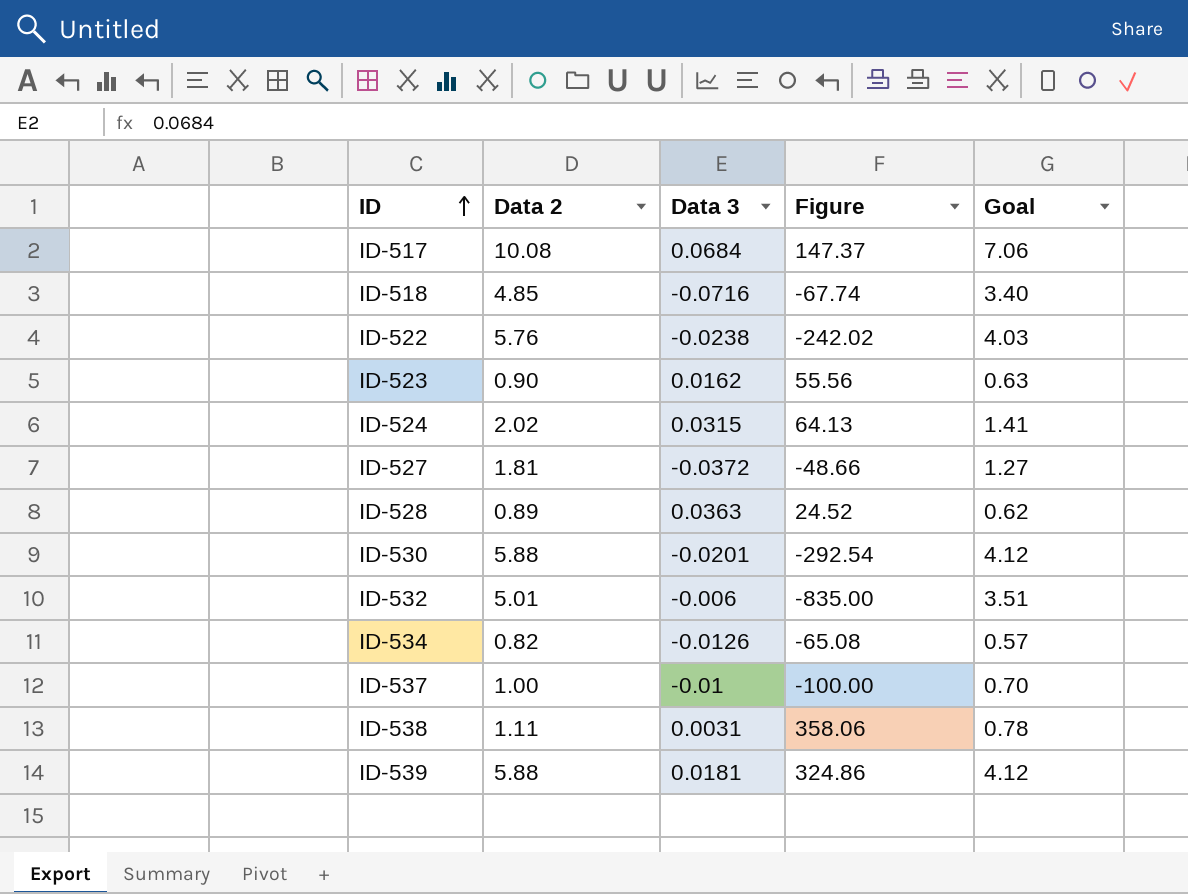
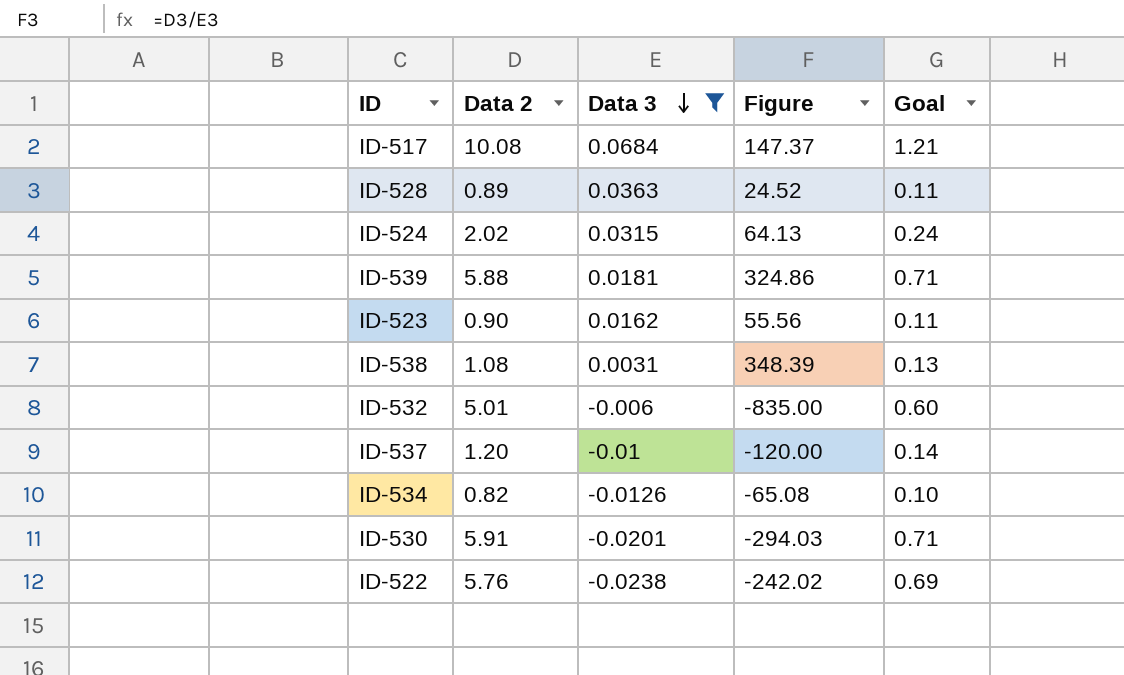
filter: none -> Data 3 >= -0.0238
row order: ID ascending -> Data 3 descending
column Goal | formula: [Data 2] * 0.7 -> [Data 2] * 0.12
ID-538 | Data 2: 1.11 -> 1.08
ID-538 | Figure: 358.06 -> 348.39
ID-537 | Data 2: 1.00 -> 1.20
ID-537 | Figure: -100.00 -> -120.00
ID-530 | Data 2: 5.88 -> 5.91
ID-530 | Figure: -292.54 -> -294.03

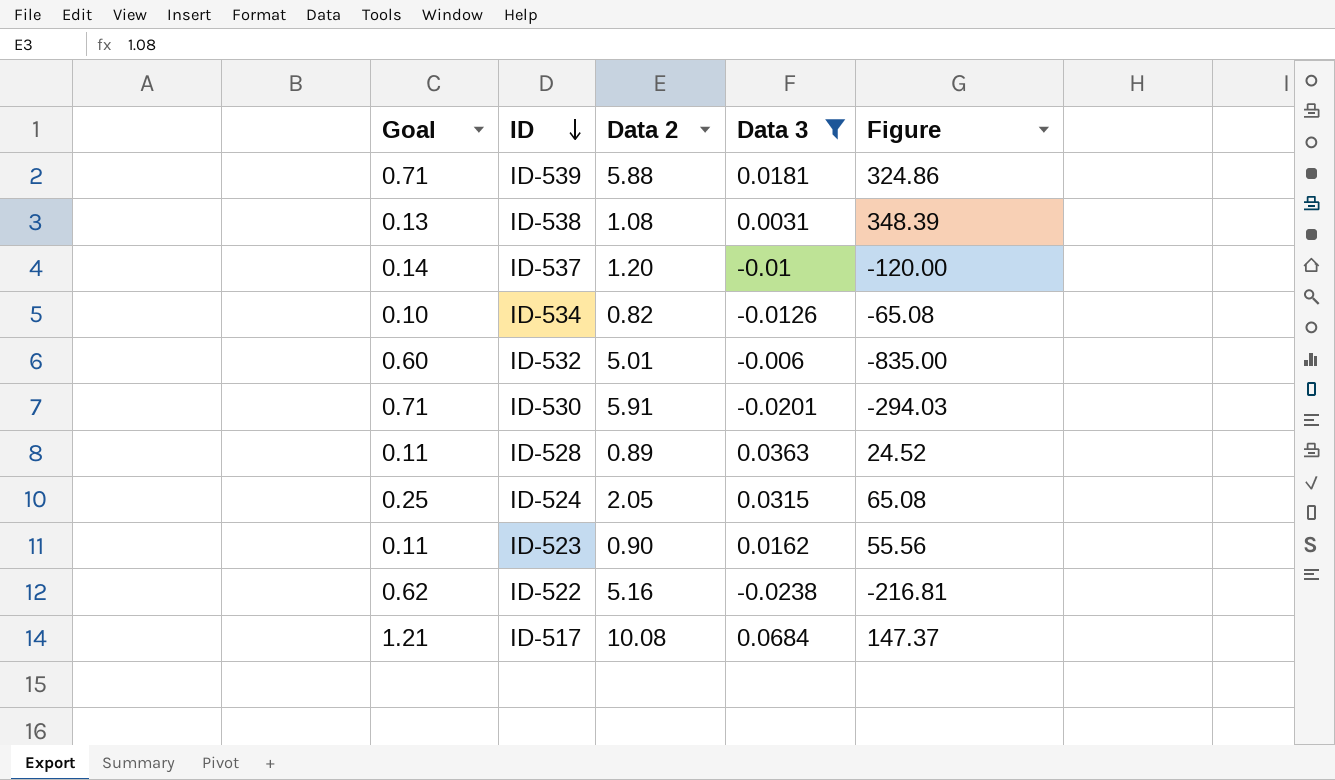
row order: Data 3 descending -> ID descending
column Goal | position: 5 -> 1
ID-524 | Goal: 0.24 -> 0.25
ID-524 | Data 2: 2.02 -> 2.05
ID-524 | Figure: 64.13 -> 65.08
ID-522 | Goal: 0.69 -> 0.62
ID-522 | Data 2: 5.76 -> 5.16
ID-522 | Figure: -242.02 -> -216.81

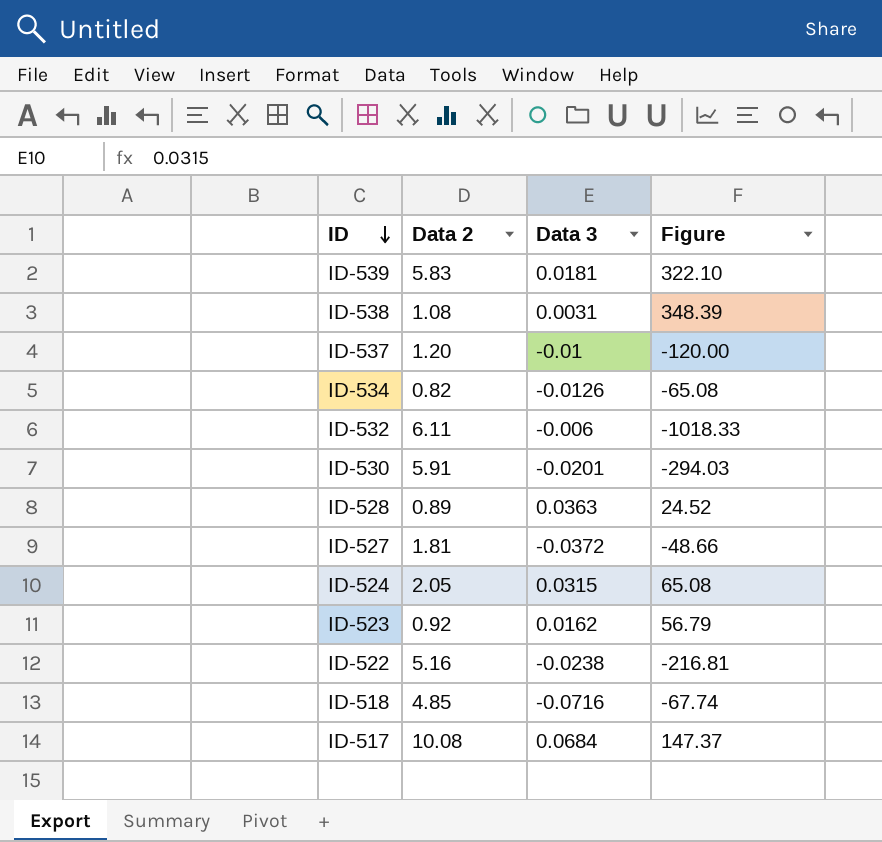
filter: Data 3 >= -0.0238 -> none
column Goal | formula: [Data 2] * 0.12 -> none
ID-539 | Data 2: 5.88 -> 5.83
ID-539 | Figure: 324.86 -> 322.10
ID-532 | Data 2: 5.01 -> 6.11
ID-532 | Figure: -835.00 -> -1018.33
ID-523 | Data 2: 0.90 -> 0.92
ID-523 | Figure: 55.56 -> 56.79

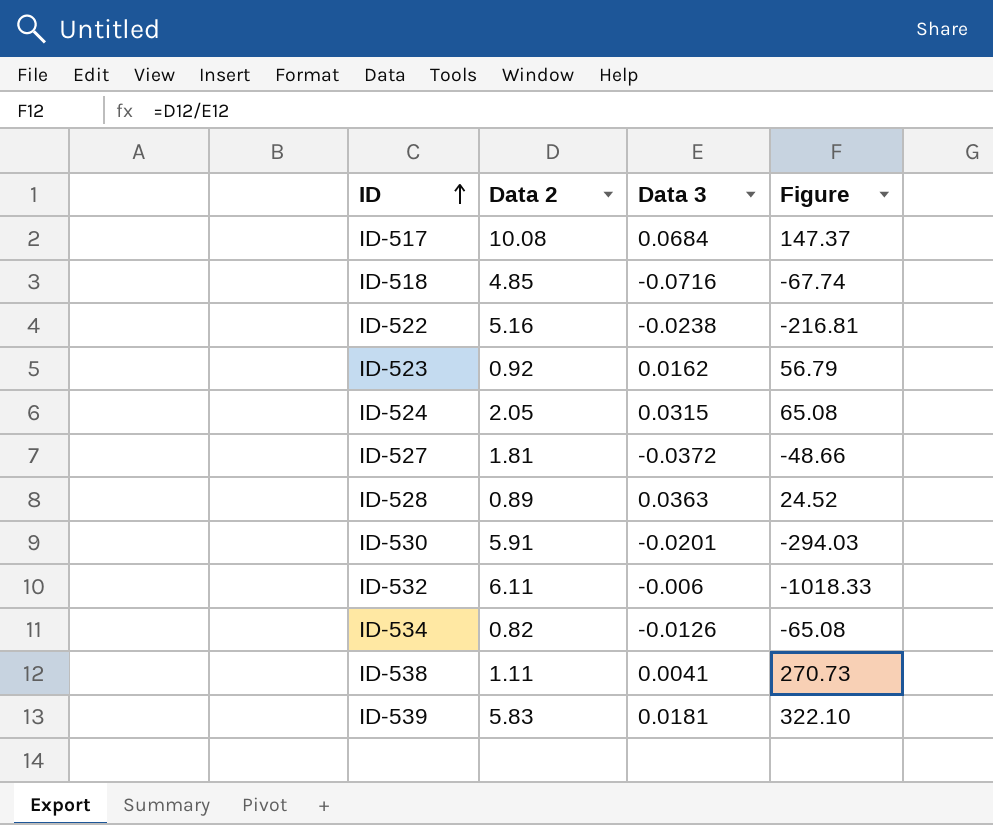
row order: ID descending -> ID ascending
row ID-537: 1.20 | -0.01 | -120.00 -> none
ID-538 | Data 2: 1.08 -> 1.11
ID-538 | Data 3: 0.0031 -> 0.0041
ID-538 | Figure: 348.39 -> 270.73

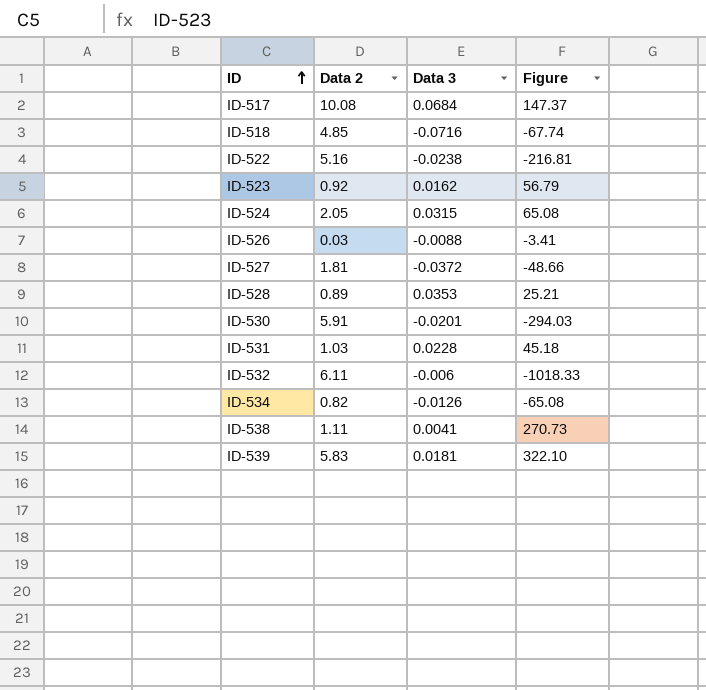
row ID-526: none -> 0.03 | -0.0088 | -3.41
ID-528 | Data 3: 0.0363 -> 0.0353
ID-528 | Figure: 24.52 -> 25.21
row ID-531: none -> 1.03 | 0.0228 | 45.18

